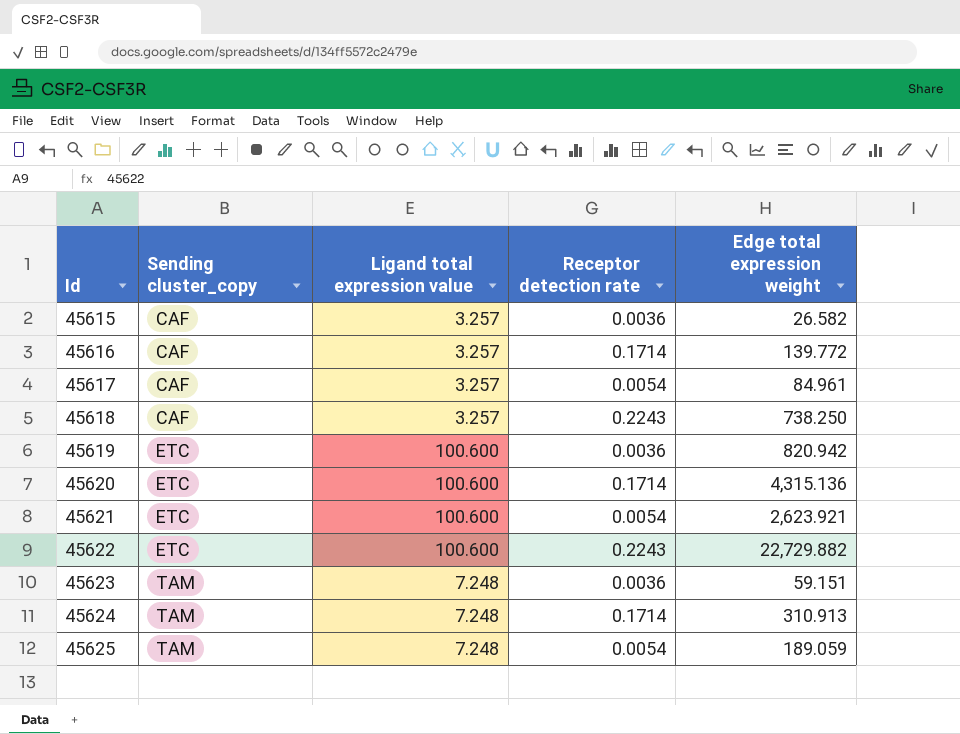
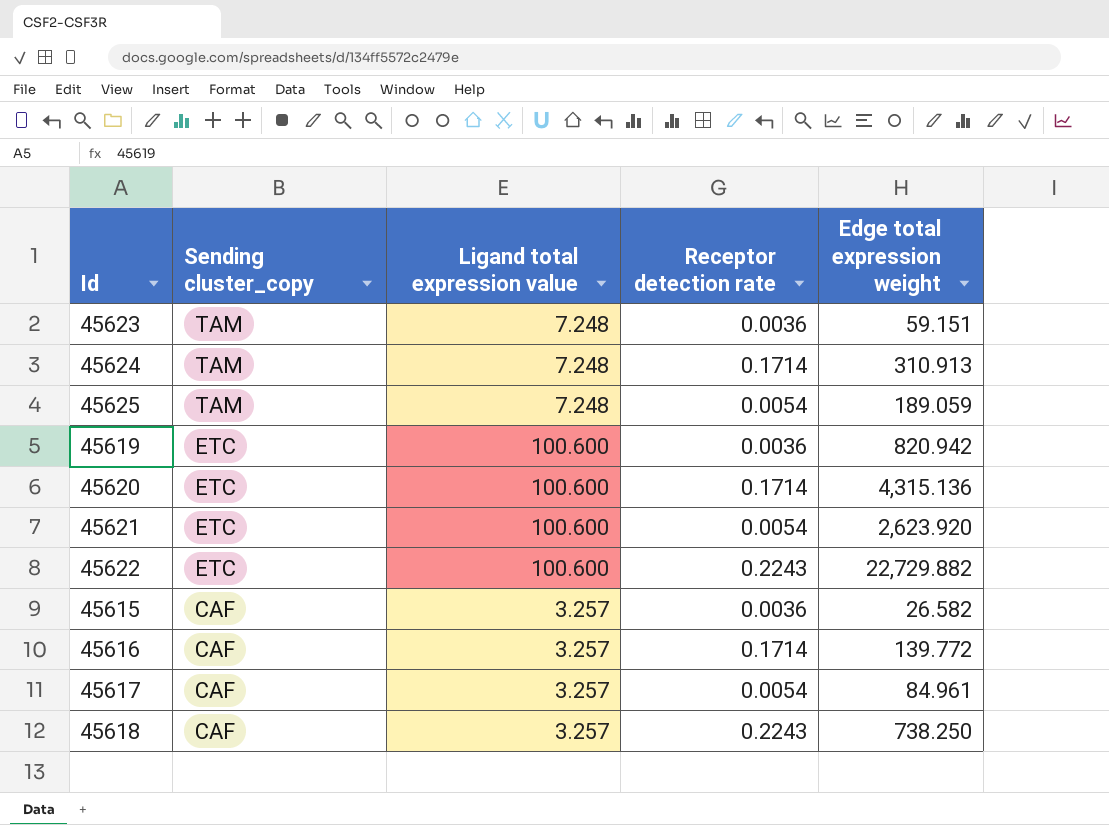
row order: Id ascending -> Sending cluster_copy descending
45621 | Edge total expression weight: 2,623.921 -> 2,623.920

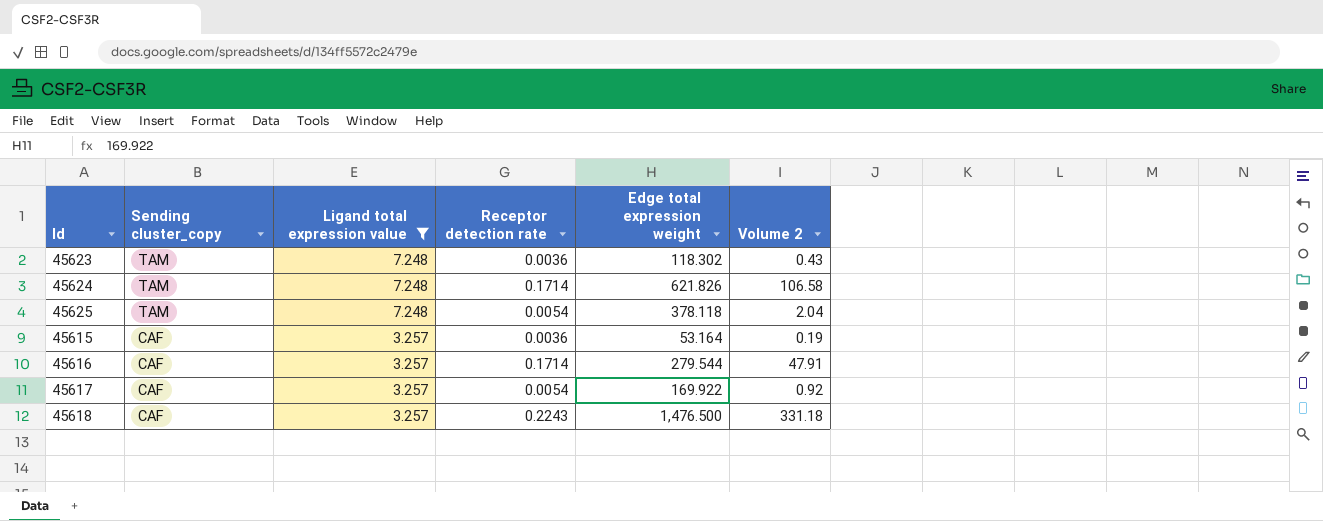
filter: none -> Ligand total expression value != 100.600
column Volume 2 | formula: none -> [Receptor detection rate] * [Edge total expression weight]
45623 | Edge total expression weight: 59.151 -> 118.302
45624 | Edge total expression weight: 310.913 -> 621.826
45625 | Edge total expression weight: 189.059 -> 378.118
45615 | Edge total expression weight: 26.582 -> 53.164
45616 | Edge total expression weight: 139.772 -> 279.544
45617 | Edge total expression weight: 84.961 -> 169.922
45618 | Edge total expression weight: 738.250 -> 1,476.500

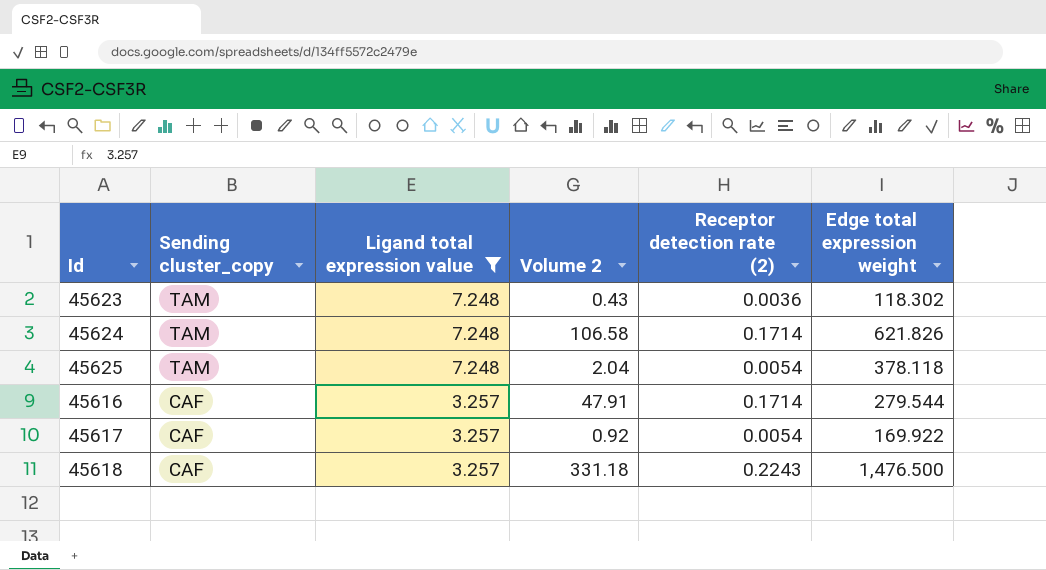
column Volume 2 | position: 6 -> 4
column name: Receptor detection rate -> Receptor detection rate (2)
row 45615: CAF | 3.257 | 0.0036 | 53.164 | 0.19 -> none

